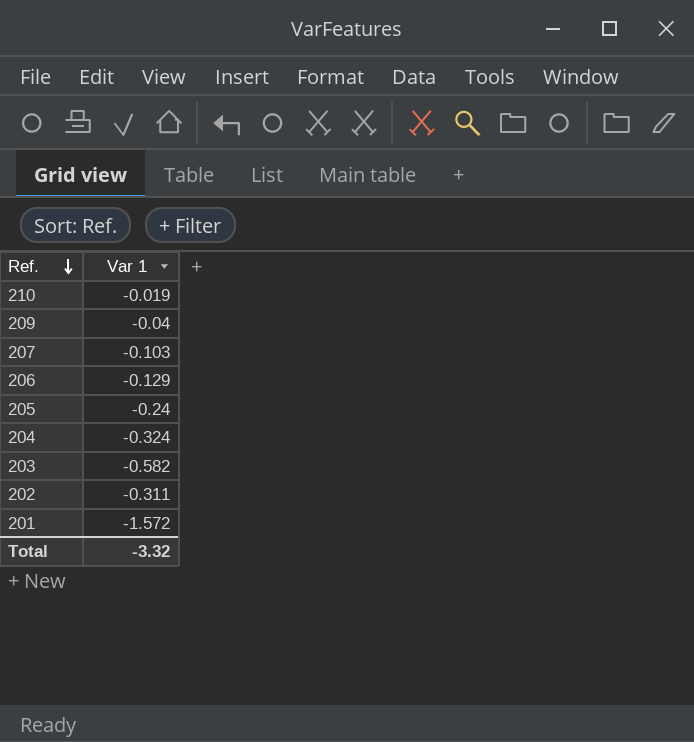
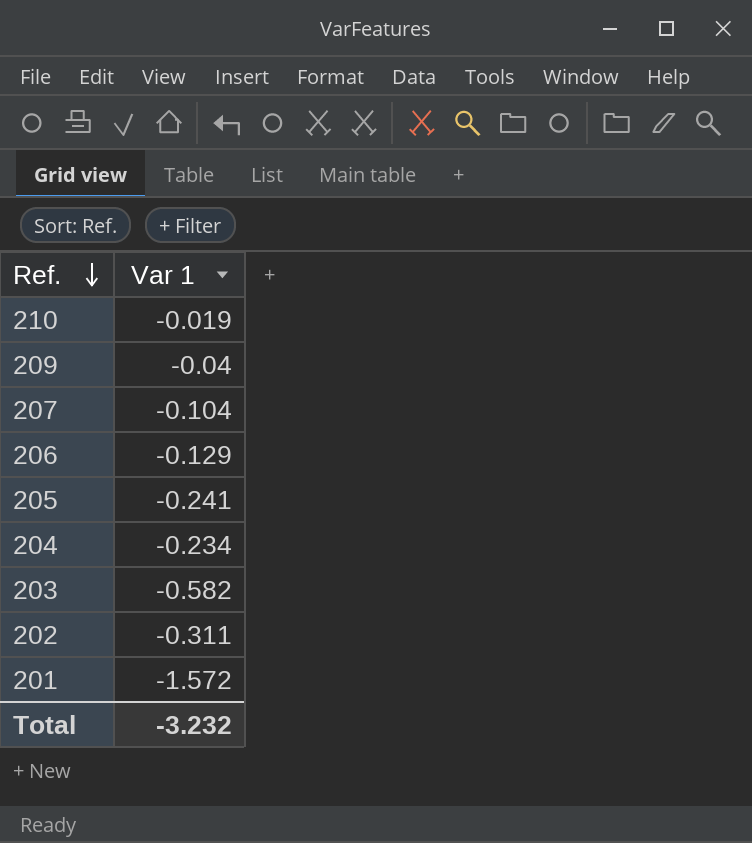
207 | Var 1: -0.103 -> -0.104
205 | Var 1: -0.24 -> -0.241
204 | Var 1: -0.324 -> -0.234
Total | Var 1: -3.32 -> -3.232

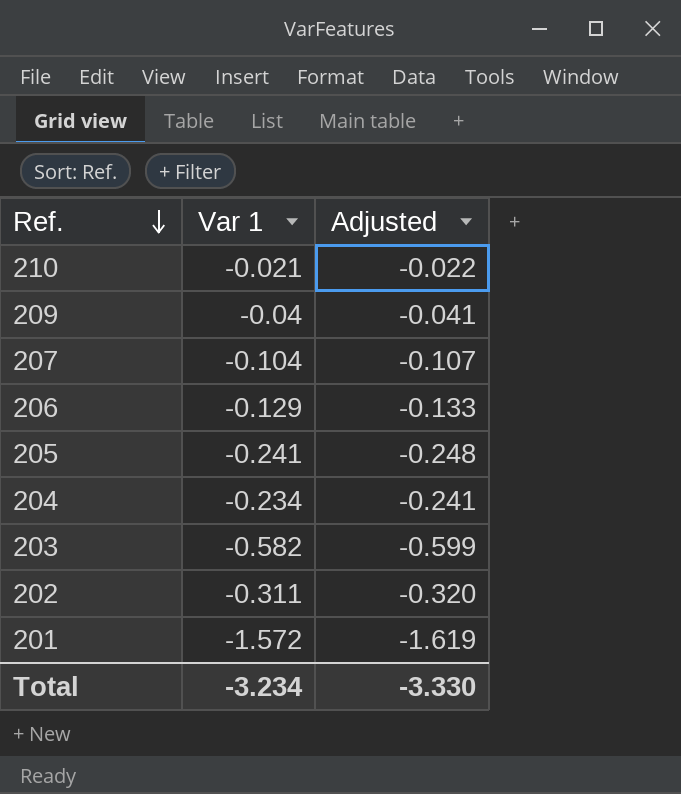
column Adjusted | formula: none -> [Var 1] * 1.03
210 | Var 1: -0.019 -> -0.021
Total | Var 1: -3.232 -> -3.234

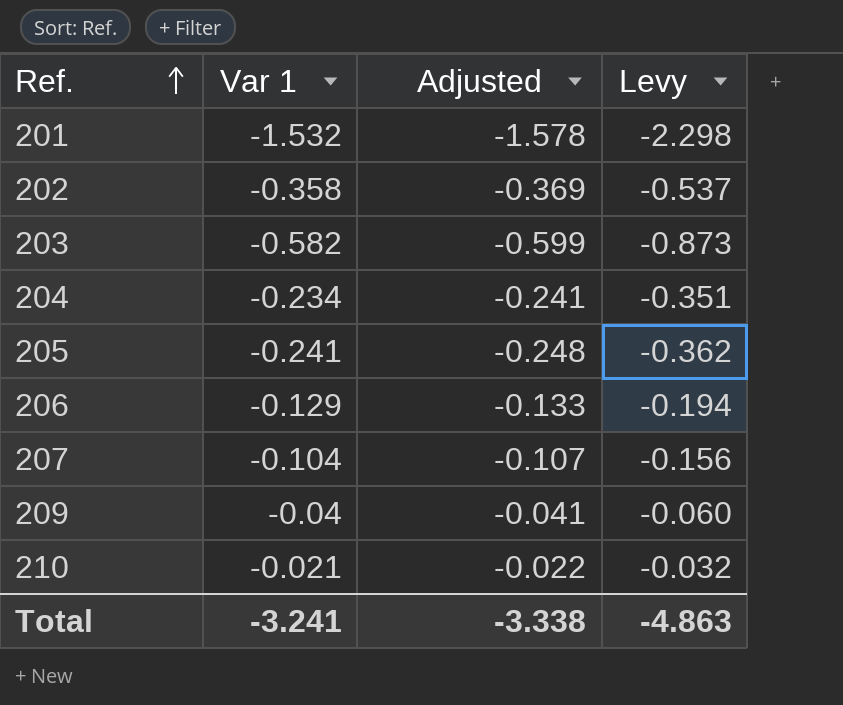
row order: Ref. descending -> Ref. ascending
column Levy | formula: none -> [Var 1] * 1.5
201 | Var 1: -1.572 -> -1.532
201 | Adjusted: -1.619 -> -1.578
202 | Var 1: -0.311 -> -0.358
202 | Adjusted: -0.320 -> -0.369
Total | Var 1: -3.234 -> -3.241
Total | Adjusted: -3.330 -> -3.338

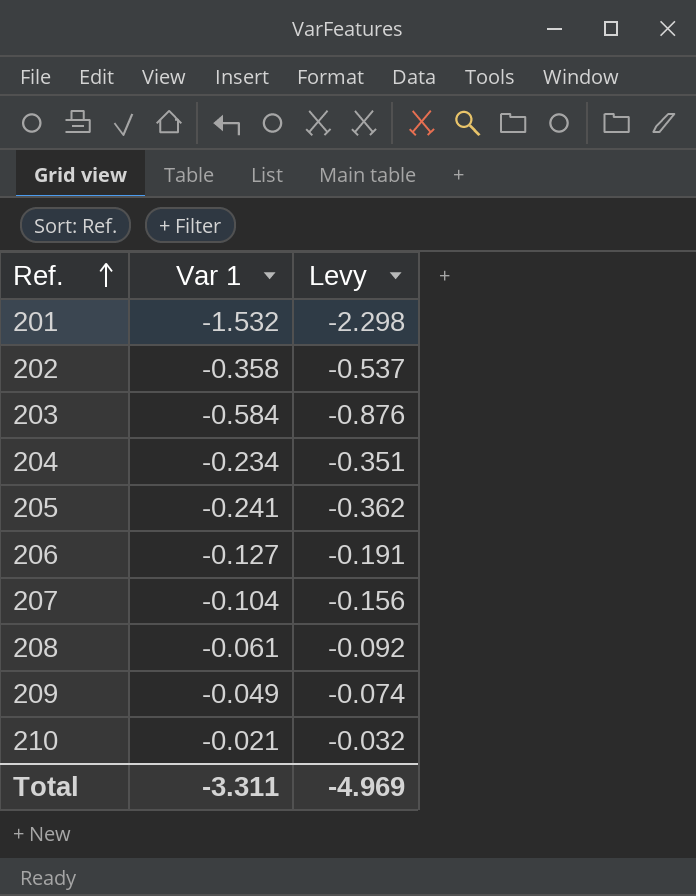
column Adjusted | formula: [Var 1] * 1.03 -> none
203 | Var 1: -0.582 -> -0.584
203 | Levy: -0.873 -> -0.876
206 | Var 1: -0.129 -> -0.127
206 | Levy: -0.194 -> -0.191
row 208: none -> -0.061 | -0.092
209 | Var 1: -0.04 -> -0.049
209 | Levy: -0.060 -> -0.074
Total | Var 1: -3.241 -> -3.311
Total | Levy: -4.863 -> -4.969

